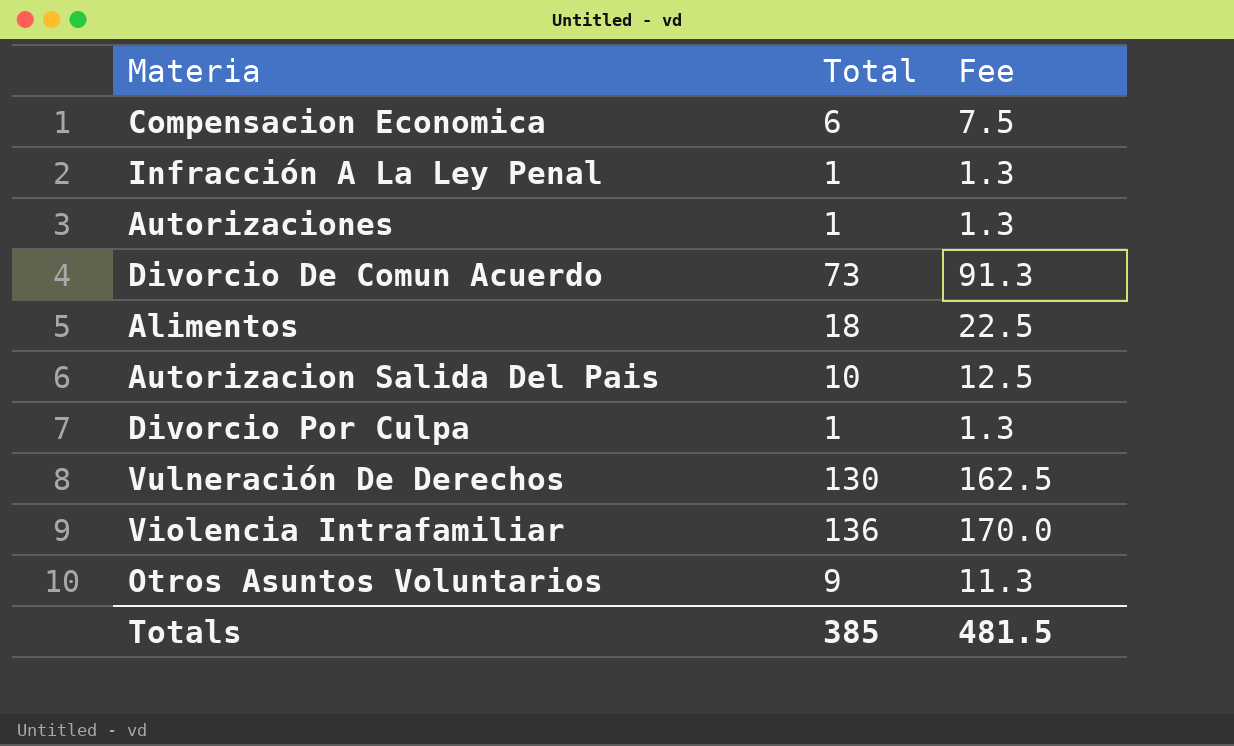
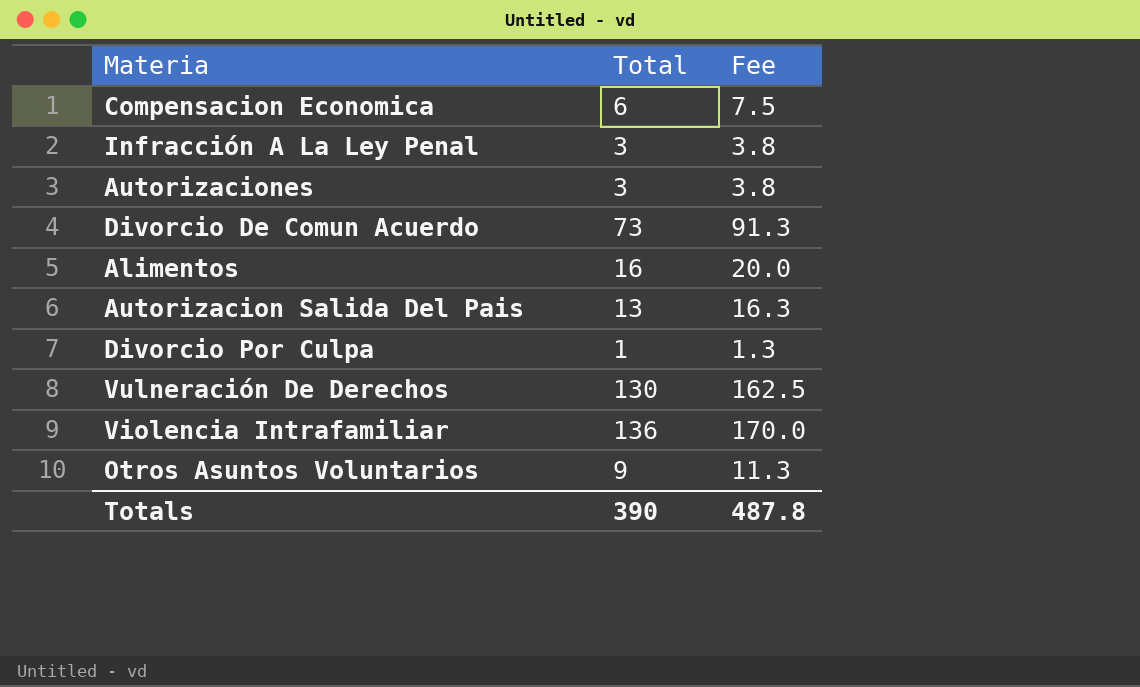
Infracción A La Ley Penal | Total: 1 -> 3
Infracción A La Ley Penal | Fee: 1.3 -> 3.8
Autorizaciones | Total: 1 -> 3
Autorizaciones | Fee: 1.3 -> 3.8
Alimentos | Total: 18 -> 16
Alimentos | Fee: 22.5 -> 20.0
Autorizacion Salida Del Pais | Total: 10 -> 13
Autorizacion Salida Del Pais | Fee: 12.5 -> 16.3
Totals | Total: 385 -> 390
Totals | Fee: 481.5 -> 487.8

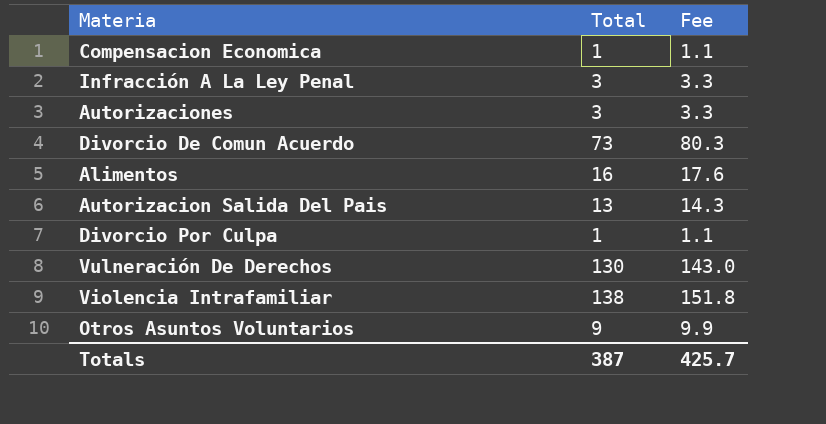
column Fee | formula: [Total] * 1.25 -> [Total] * 1.1
Compensacion Economica | Total: 6 -> 1
Violencia Intrafamiliar | Total: 136 -> 138
Totals | Total: 390 -> 387
Totals | Fee: 487.8 -> 425.7

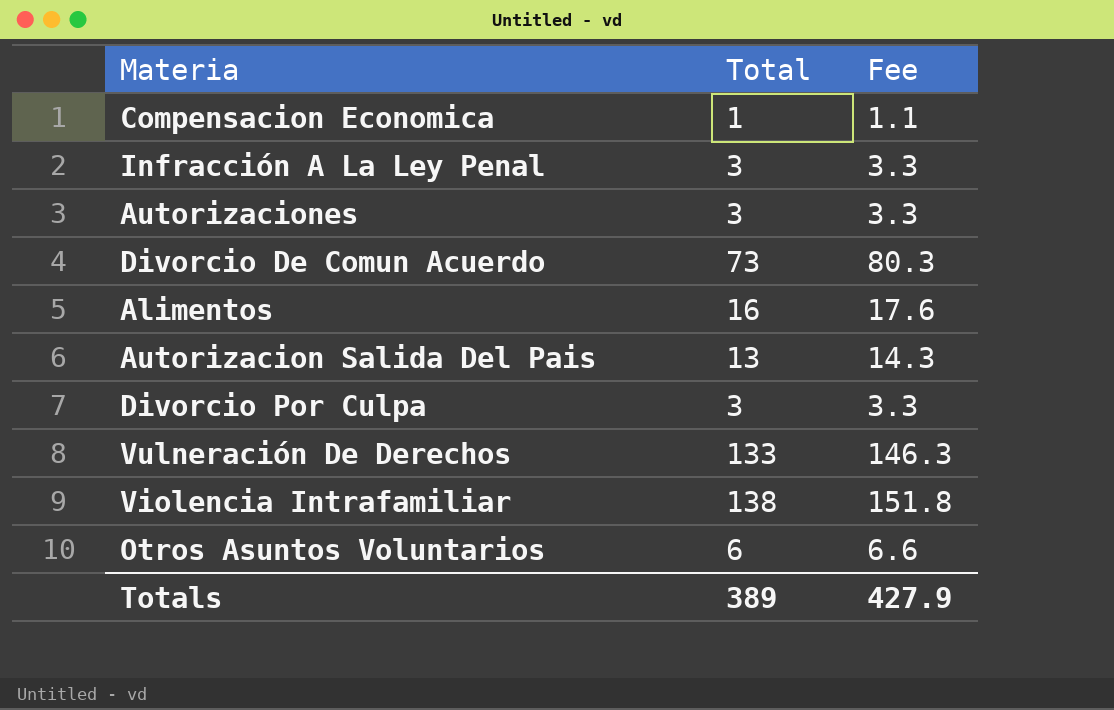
Divorcio Por Culpa | Total: 1 -> 3
Divorcio Por Culpa | Fee: 1.1 -> 3.3
Vulneración De Derechos | Total: 130 -> 133
Vulneración De Derechos | Fee: 143.0 -> 146.3
Otros Asuntos Voluntarios | Total: 9 -> 6
Otros Asuntos Voluntarios | Fee: 9.9 -> 6.6
Totals | Total: 387 -> 389
Totals | Fee: 425.7 -> 427.9

